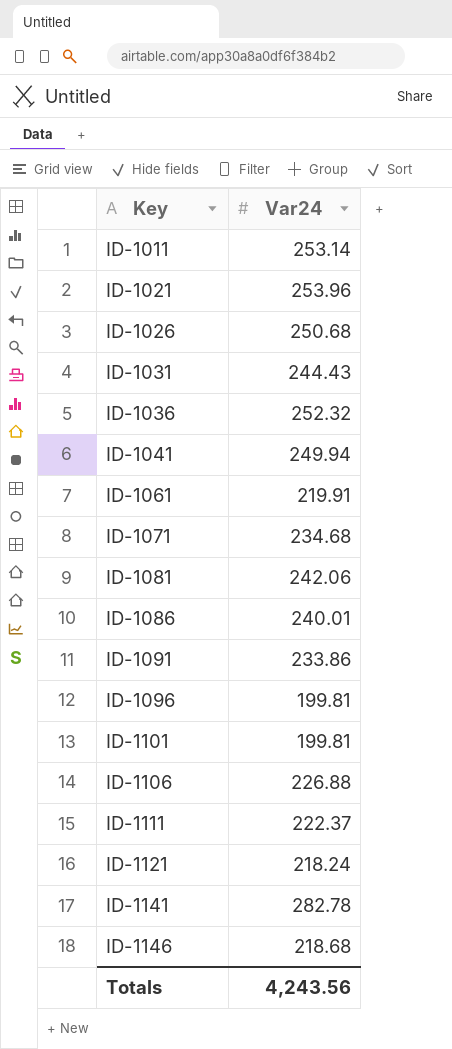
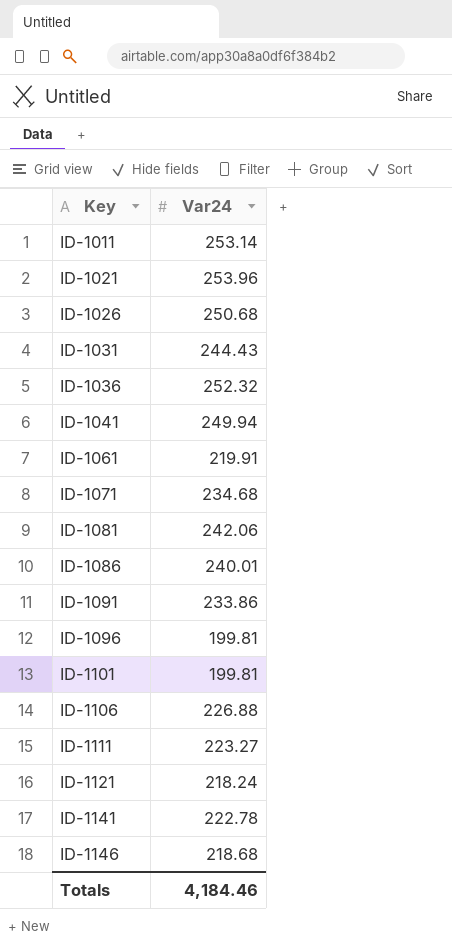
ID-1111 | Var24: 222.37 -> 223.27
ID-1141 | Var24: 282.78 -> 222.78
Totals | Var24: 4,243.56 -> 4,184.46

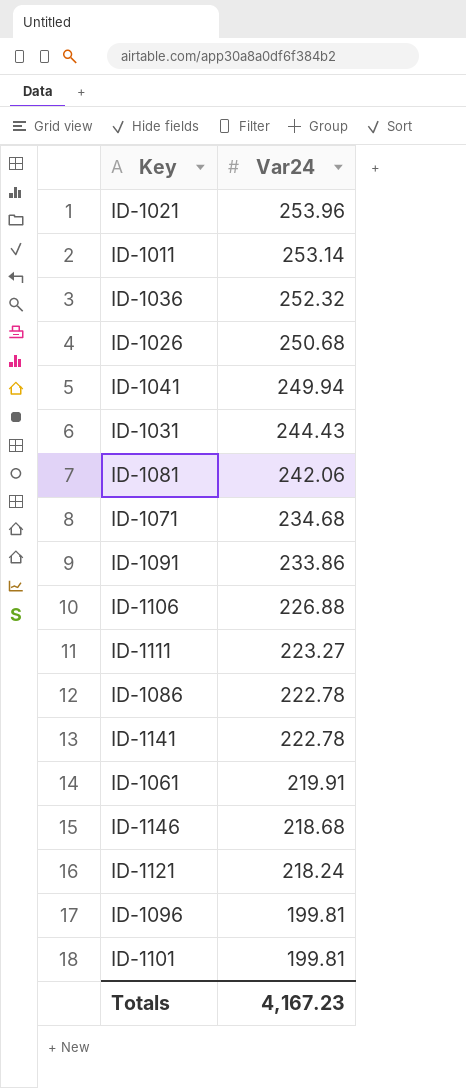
row order: Key ascending -> Var24 descending
ID-1086 | Var24: 240.01 -> 222.78
Totals | Var24: 4,184.46 -> 4,167.23

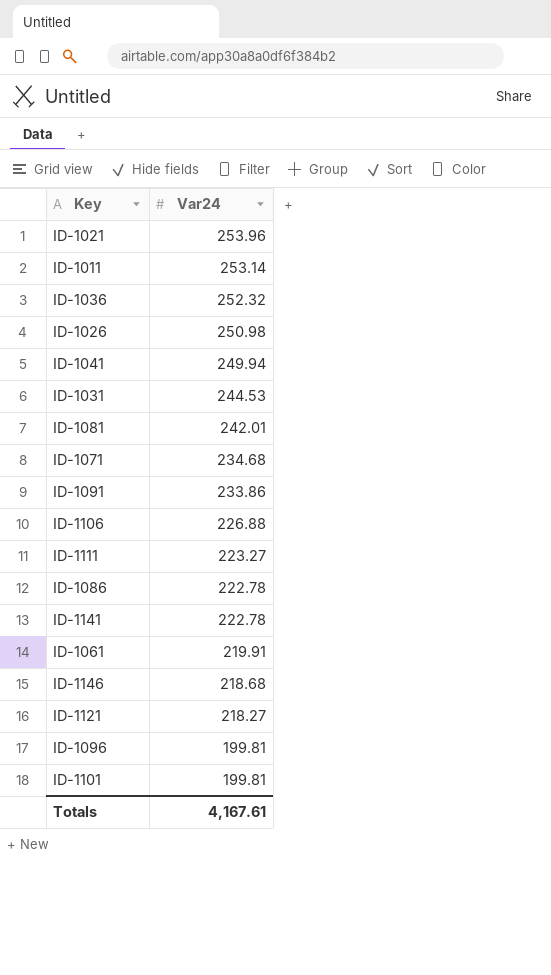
ID-1026 | Var24: 250.68 -> 250.98
ID-1031 | Var24: 244.43 -> 244.53
ID-1081 | Var24: 242.06 -> 242.01
ID-1121 | Var24: 218.24 -> 218.27
Totals | Var24: 4,167.23 -> 4,167.61

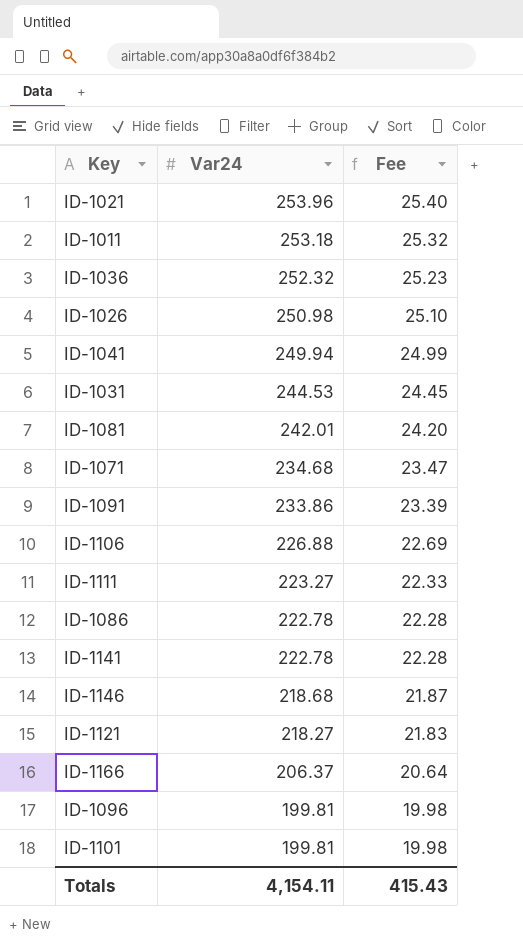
column Fee | formula: none -> [Var24] * 0.1
row ID-1061: 219.91 -> none
ID-1011 | Var24: 253.14 -> 253.18
row ID-1166: none -> 206.37 | 20.64
Totals | Var24: 4,167.61 -> 4,154.11

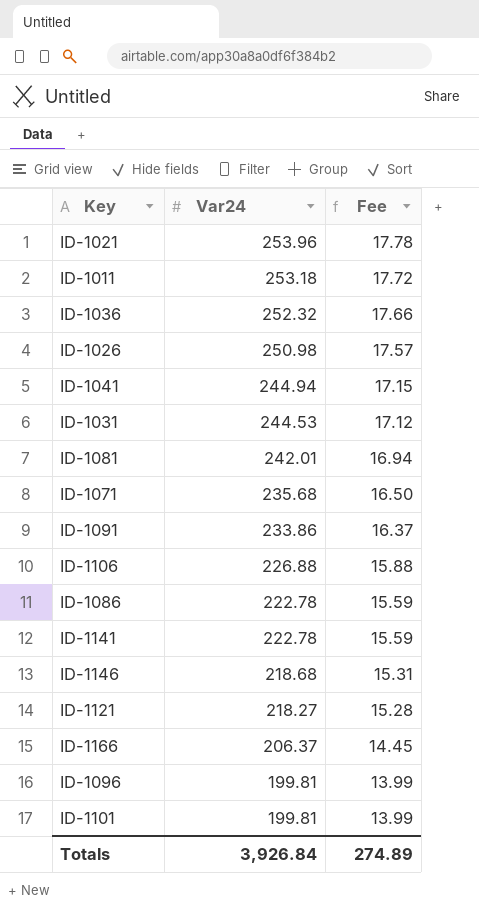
column Fee | formula: [Var24] * 0.1 -> [Var24] * 0.07
row ID-1111: 223.27 | 22.33 -> none
ID-1041 | Var24: 249.94 -> 244.94
ID-1071 | Var24: 234.68 -> 235.68
Totals | Var24: 4,154.11 -> 3,926.84
Totals | Fee: 415.43 -> 274.89

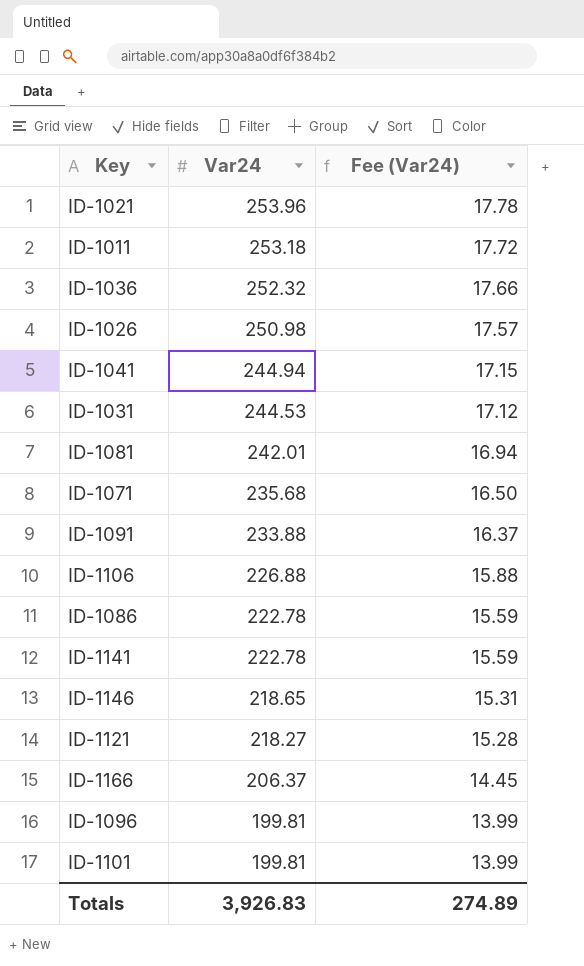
column name: Fee -> Fee (Var24)
ID-1091 | Var24: 233.86 -> 233.88
ID-1146 | Var24: 218.68 -> 218.65
Totals | Var24: 3,926.84 -> 3,926.83

